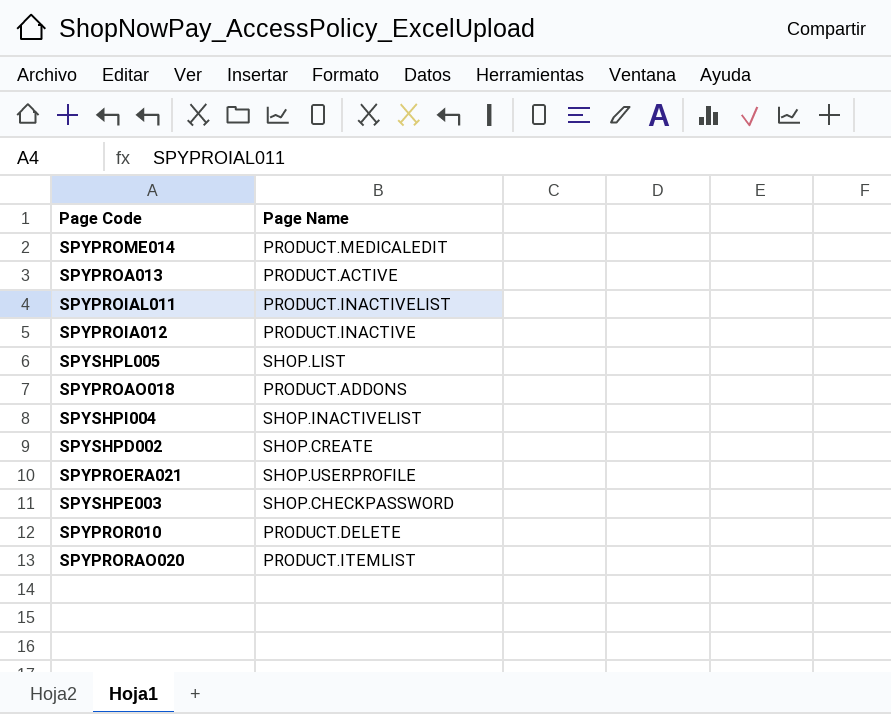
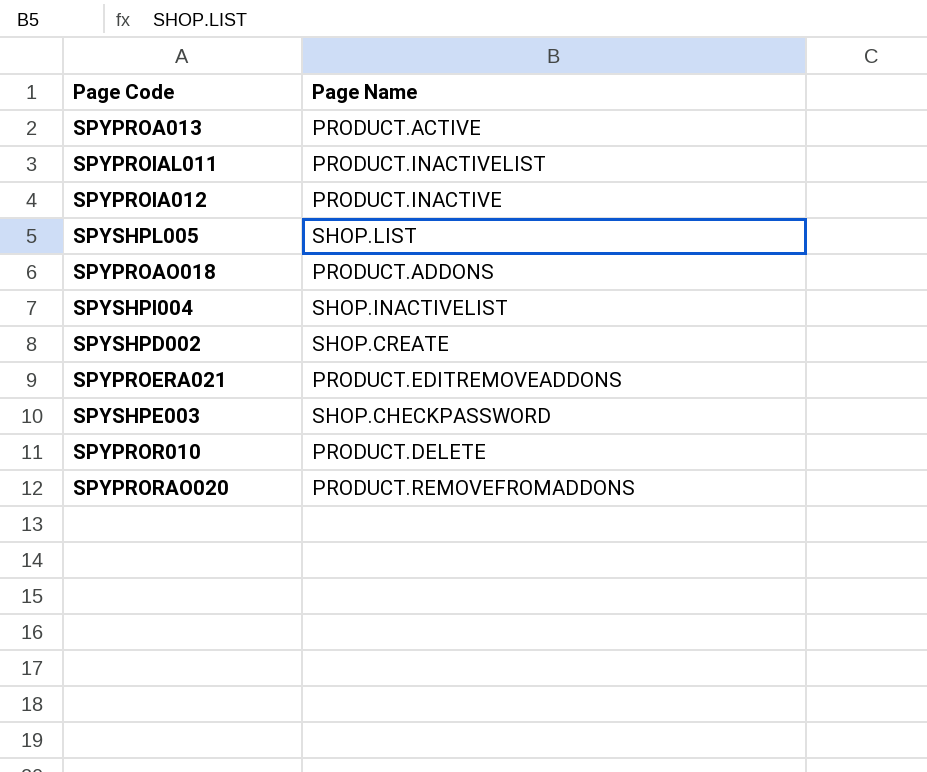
row SPYPROME014: PRODUCT.MEDICALEDIT -> none
SPYPROERA021 | Page Name: SHOP.USERPROFILE -> PRODUCT.EDITREMOVEADDONS
SPYPRORAO020 | Page Name: PRODUCT.ITEMLIST -> PRODUCT.REMOVEFROMADDONS

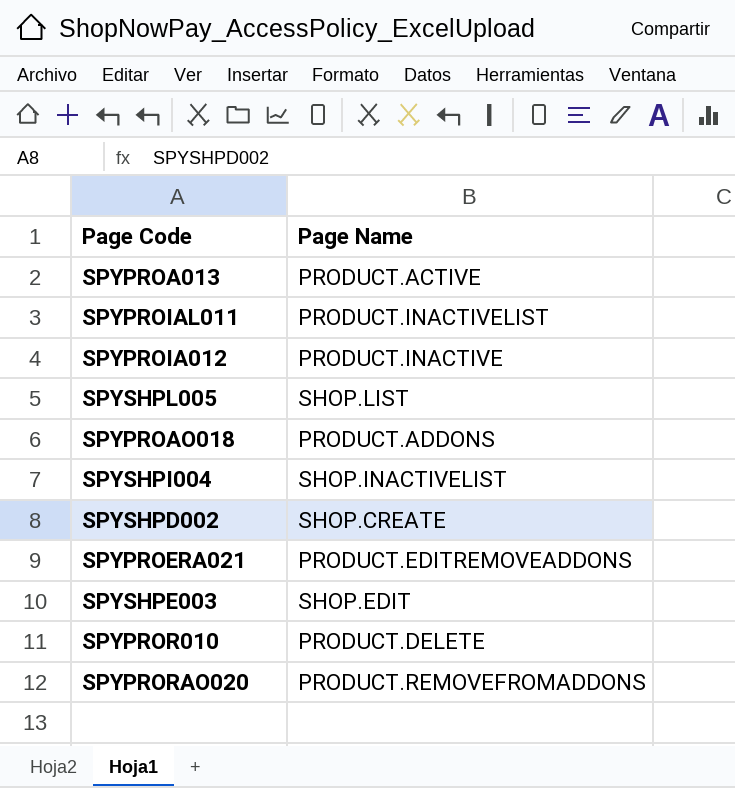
SPYSHPE003 | Page Name: SHOP.CHECKPASSWORD -> SHOP.EDIT

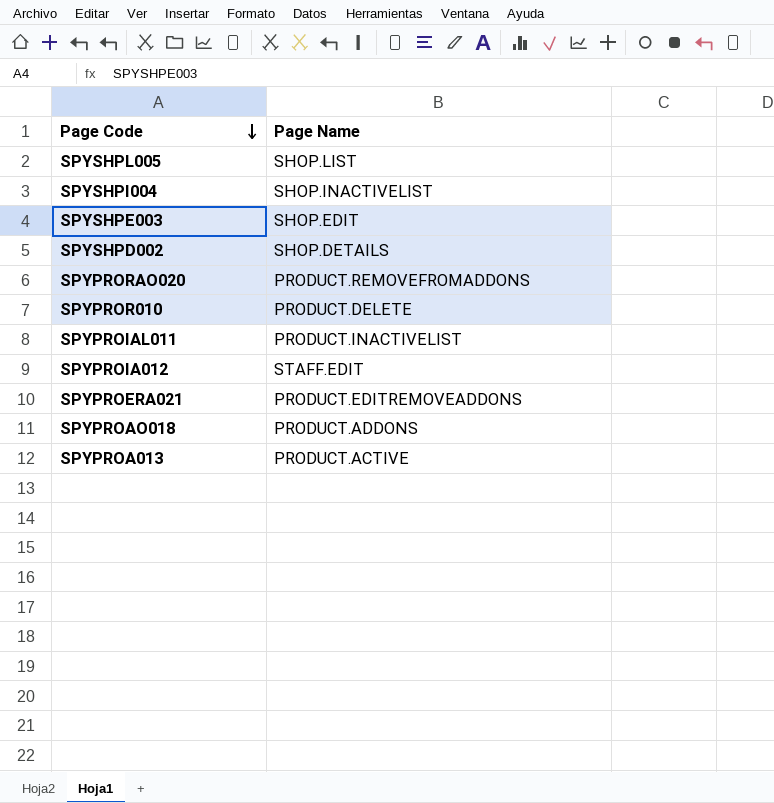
row order: none -> Page Code descending
SPYSHPD002 | Page Name: SHOP.CREATE -> SHOP.DETAILS
SPYPROIA012 | Page Name: PRODUCT.INACTIVE -> STAFF.EDIT

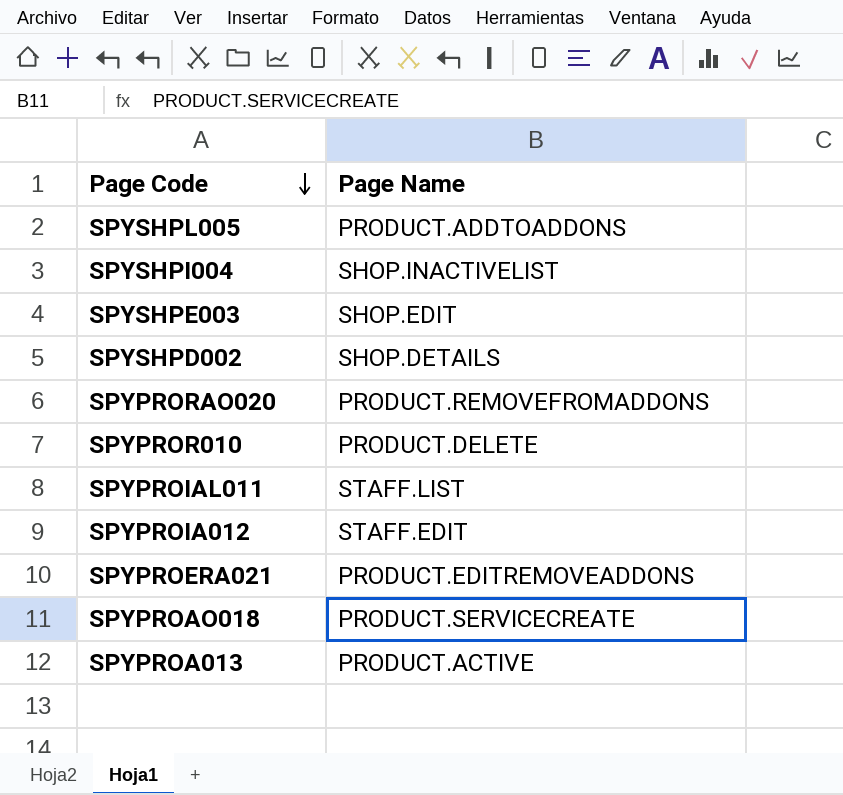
SPYSHPL005 | Page Name: SHOP.LIST -> PRODUCT.ADDTOADDONS
SPYPROIAL011 | Page Name: PRODUCT.INACTIVELIST -> STAFF.LIST
SPYPROAO018 | Page Name: PRODUCT.ADDONS -> PRODUCT.SERVICECREATE

